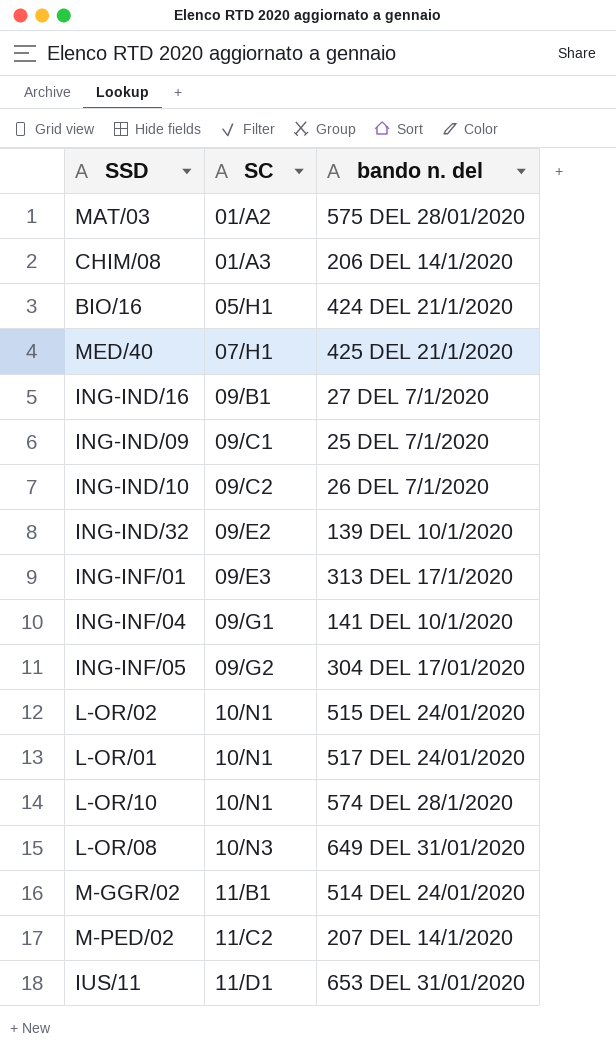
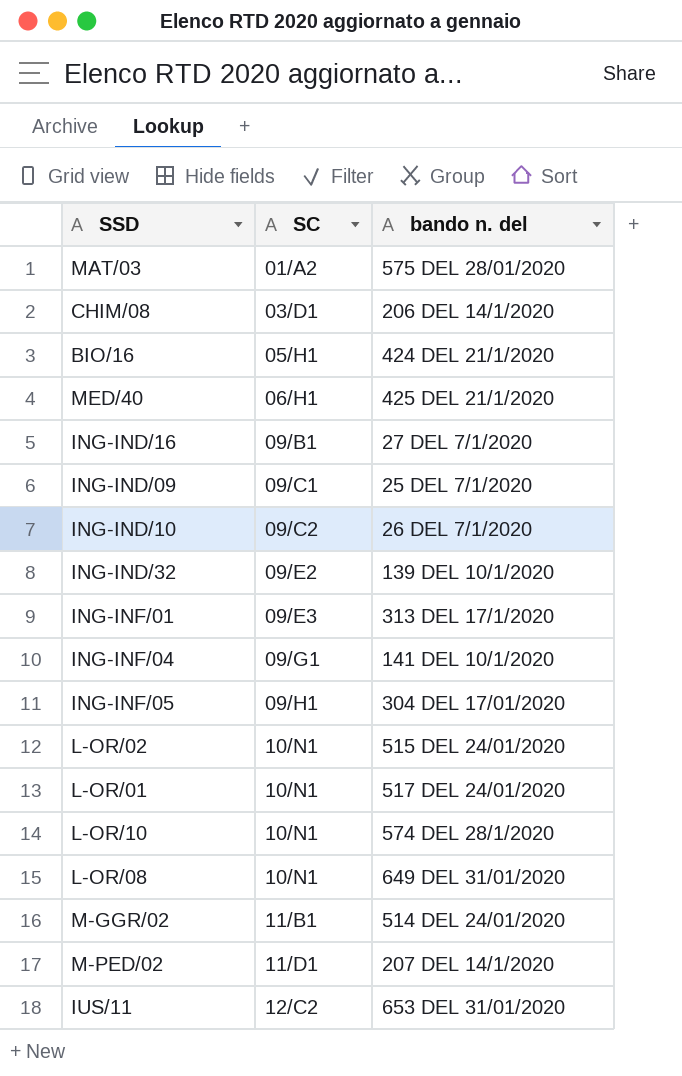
CHIM/08 | SC: 01/A3 -> 03/D1
MED/40 | SC: 07/H1 -> 06/H1
ING-INF/05 | SC: 09/G2 -> 09/H1
L-OR/08 | SC: 10/N3 -> 10/N1
M-PED/02 | SC: 11/C2 -> 11/D1
IUS/11 | SC: 11/D1 -> 12/C2

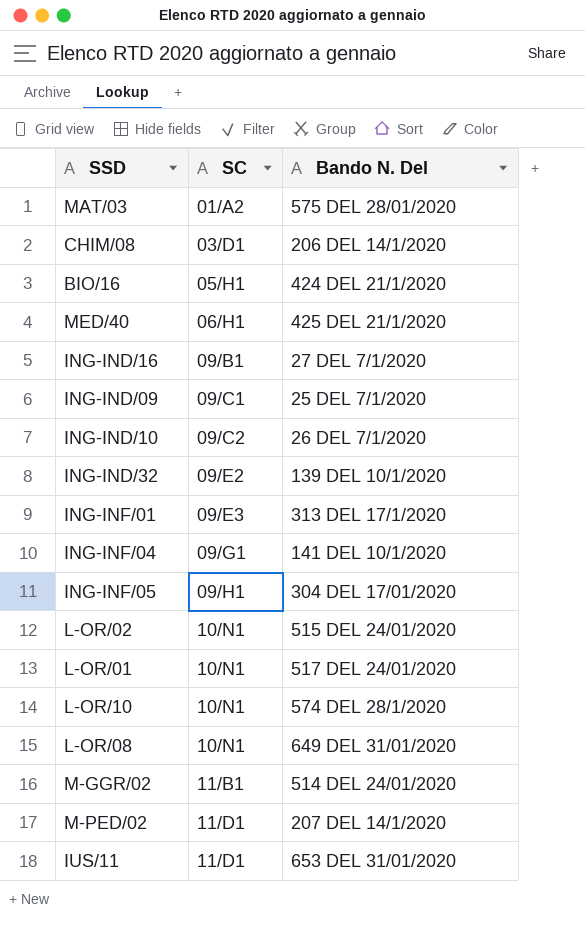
column name: bando n. del -> Bando N. Del
IUS/11 | SC: 12/C2 -> 11/D1

